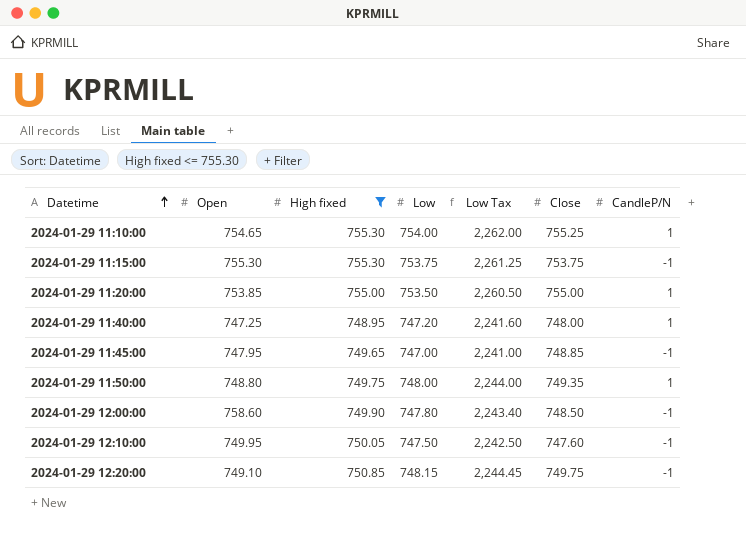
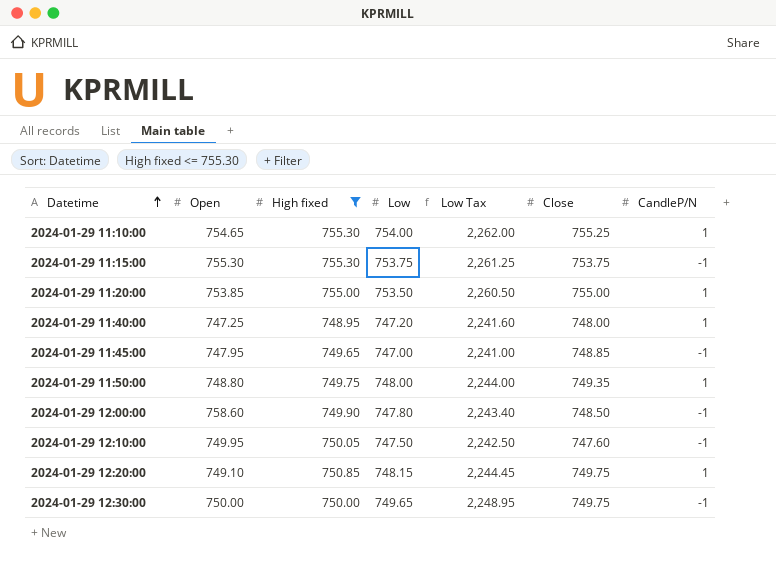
2024-01-29 12:20:00 | CandleP/N: -1 -> 1
row 2024-01-29 12:30:00: none -> 750.00 | 750.00 | 749.65 | 2,248.95 | 749.75 | -1

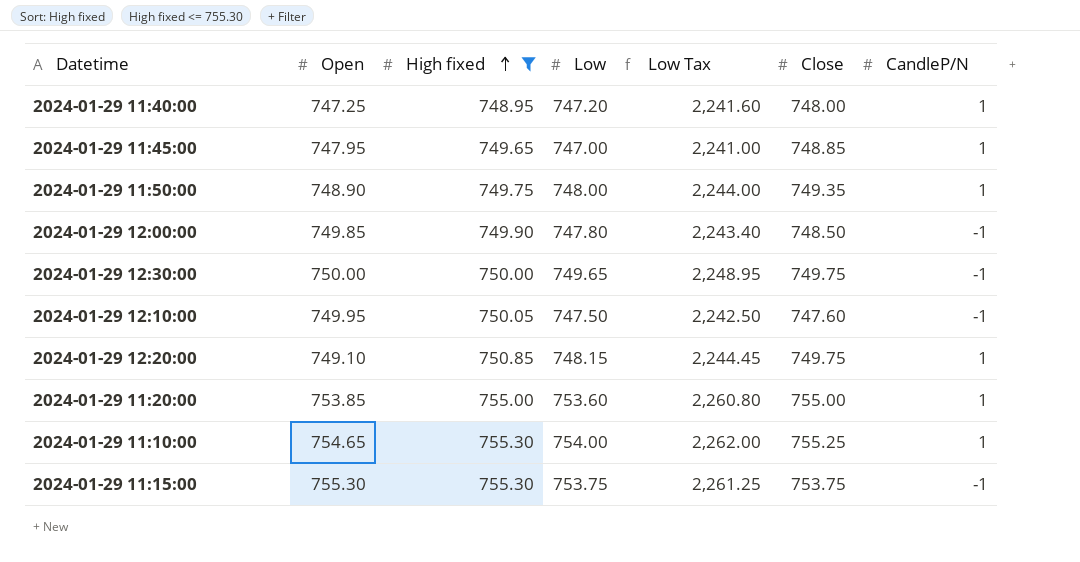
row order: Datetime ascending -> High fixed ascending
2024-01-29 11:45:00 | CandleP/N: -1 -> 1
2024-01-29 11:50:00 | Open: 748.80 -> 748.90
2024-01-29 12:00:00 | Open: 758.60 -> 749.85
2024-01-29 11:20:00 | Low: 753.50 -> 753.60
2024-01-29 11:20:00 | Low Tax: 2,260.50 -> 2,260.80

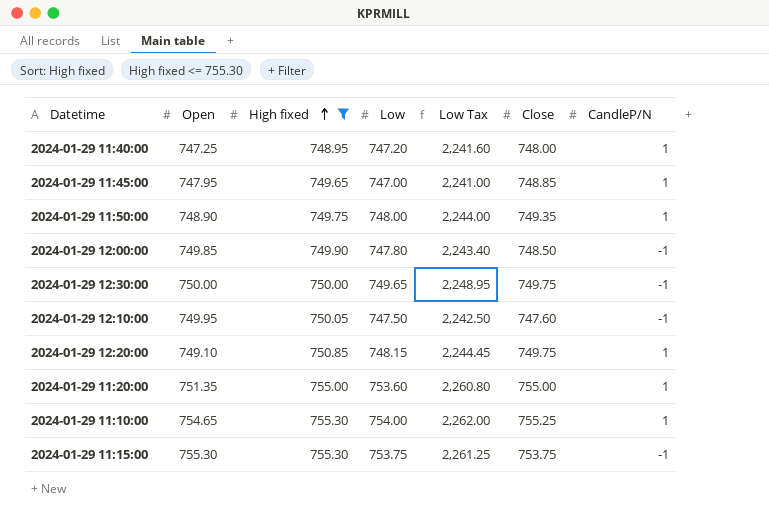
2024-01-29 11:20:00 | Open: 753.85 -> 751.35

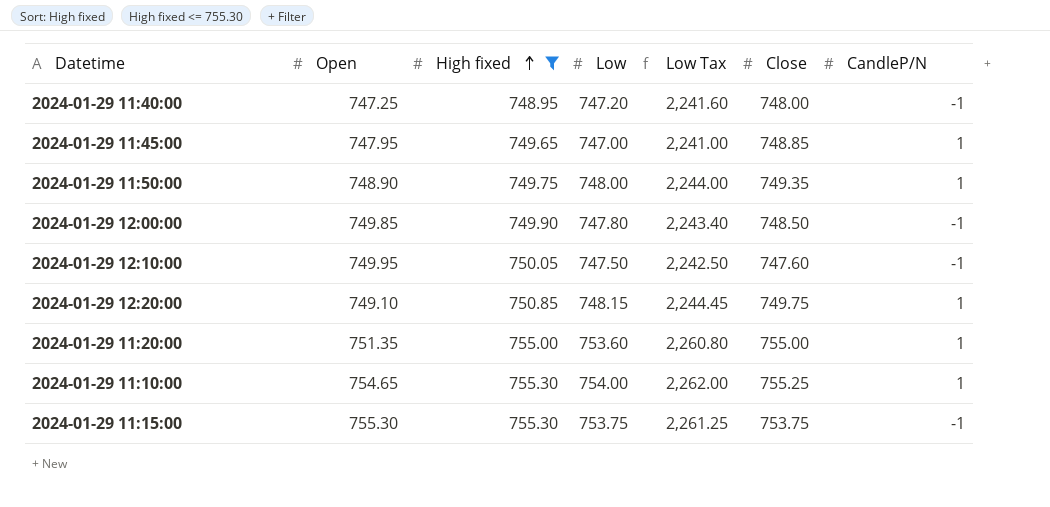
row 2024-01-29 12:30:00: 750.00 | 750.00 | 749.65 | 2,248.95 | 749.75 | -1 -> none
2024-01-29 11:40:00 | CandleP/N: 1 -> -1

